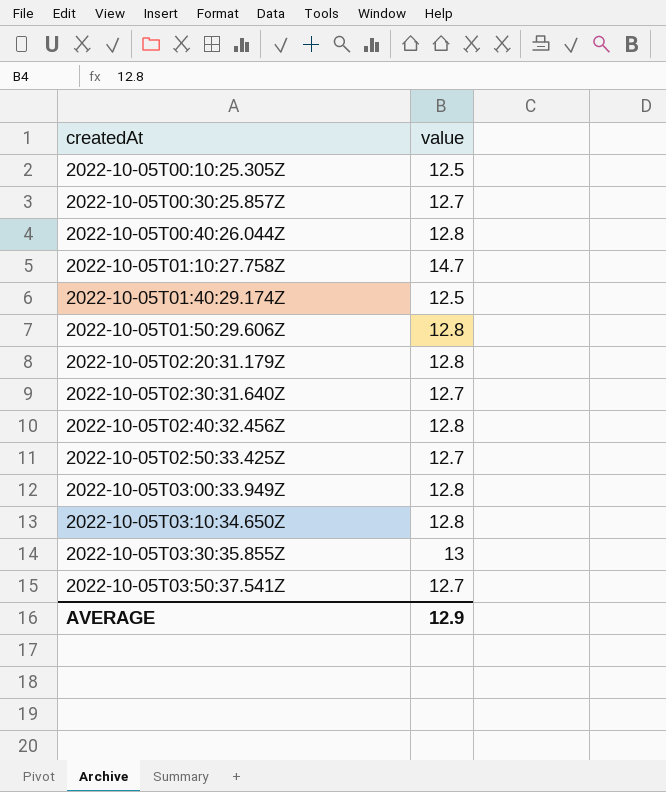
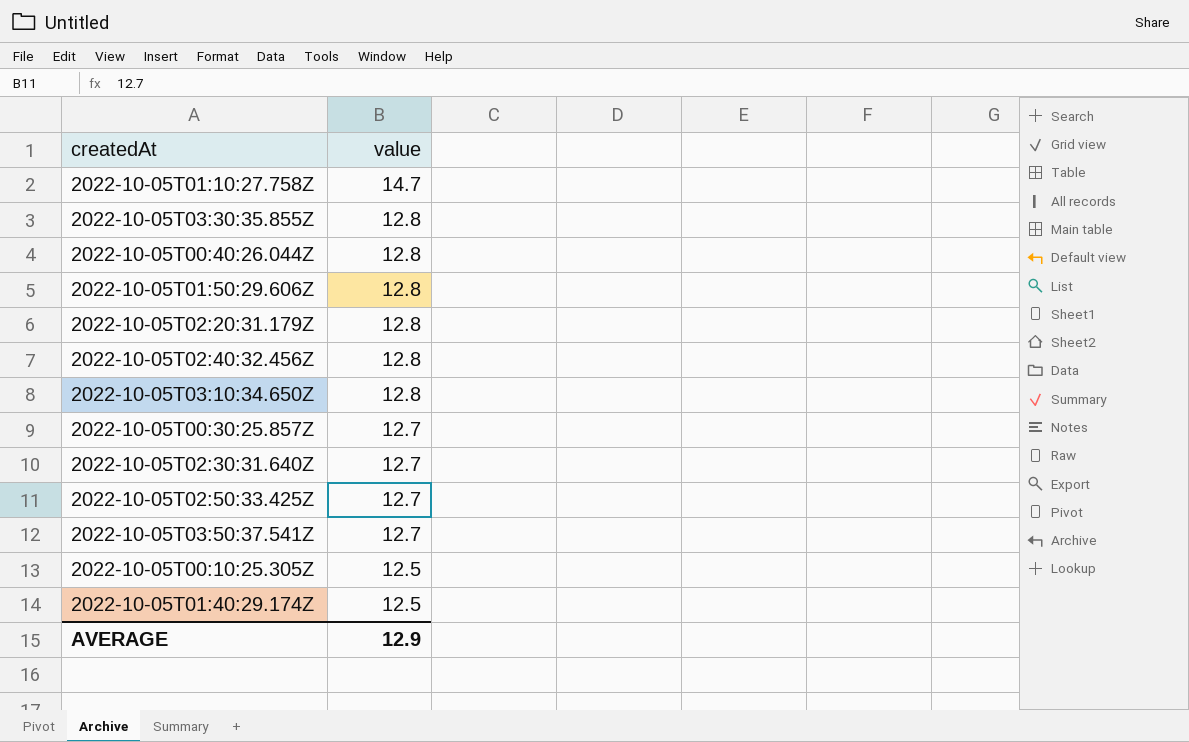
row order: createdAt ascending -> value descending
row 2022-10-05T03:00:33.949Z: 12.8 -> none
2022-10-05T03:30:35.855Z | value: 13 -> 12.8

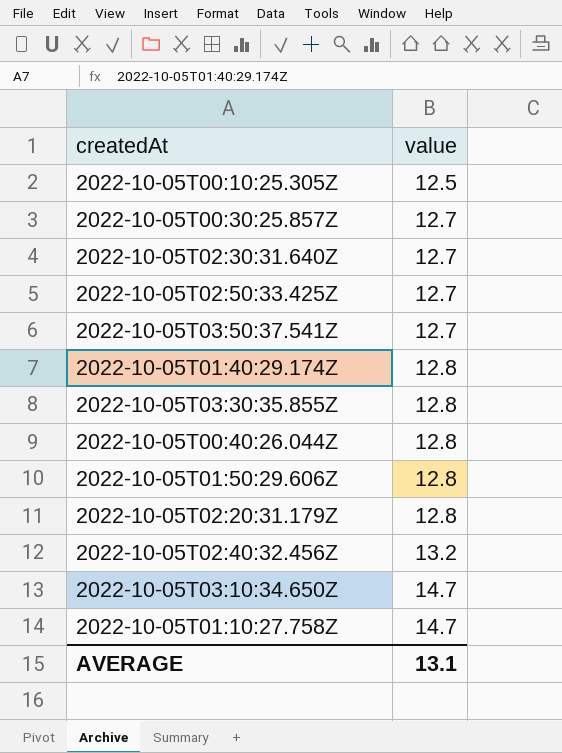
row order: value descending -> value ascending
2022-10-05T01:40:29.174Z | value: 12.5 -> 12.8
2022-10-05T02:40:32.456Z | value: 12.8 -> 13.2
2022-10-05T03:10:34.650Z | value: 12.8 -> 14.7
AVERAGE | value: 12.9 -> 13.1

